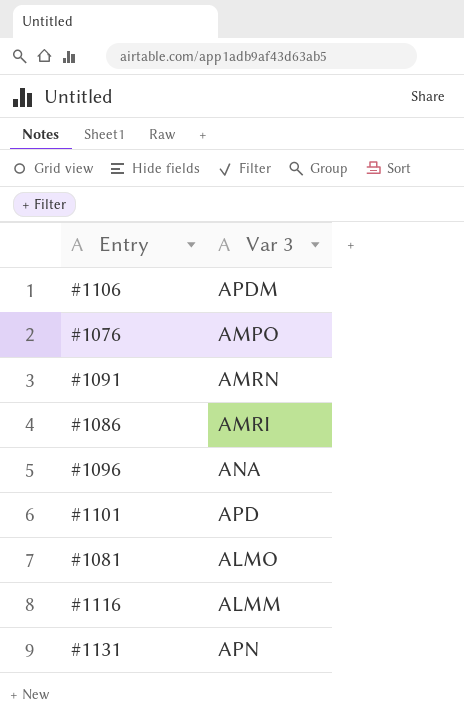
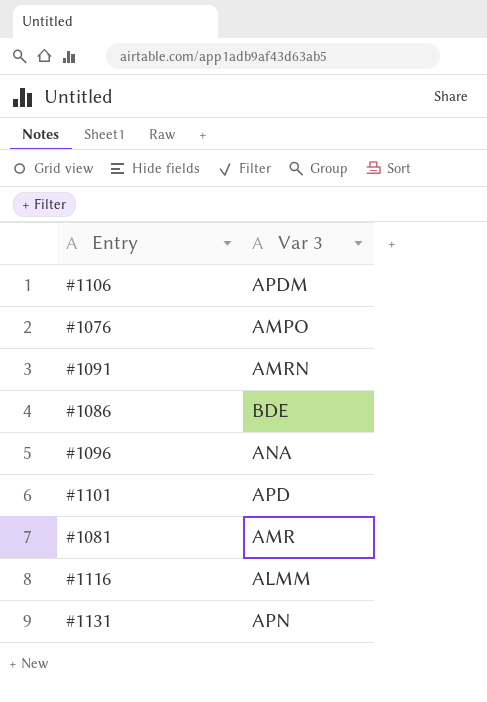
#1086 | Var 3: AMRI -> BDE
#1081 | Var 3: ALMO -> AMR

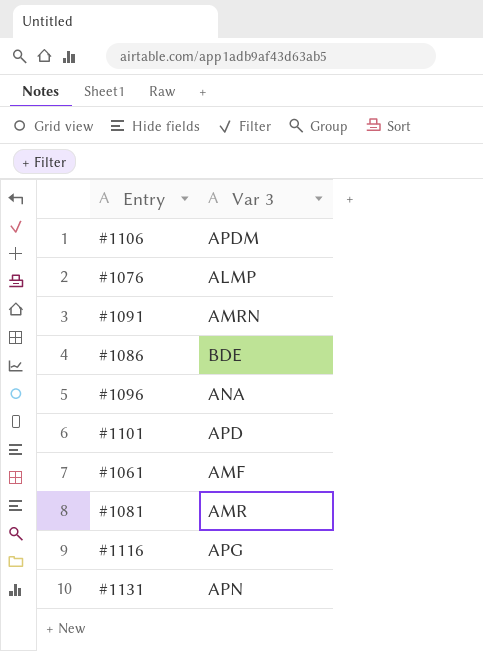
#1076 | Var 3: AMPO -> ALMP
row #1061: none -> AMF
#1116 | Var 3: ALMM -> APG

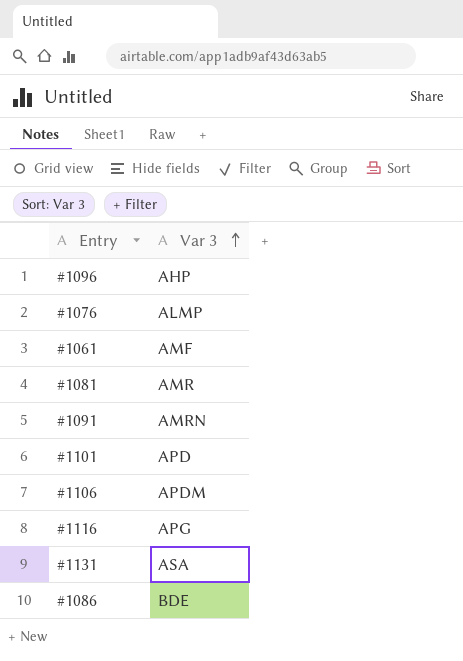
row order: none -> Var 3 ascending
#1096 | Var 3: ANA -> AHP
#1131 | Var 3: APN -> ASA

